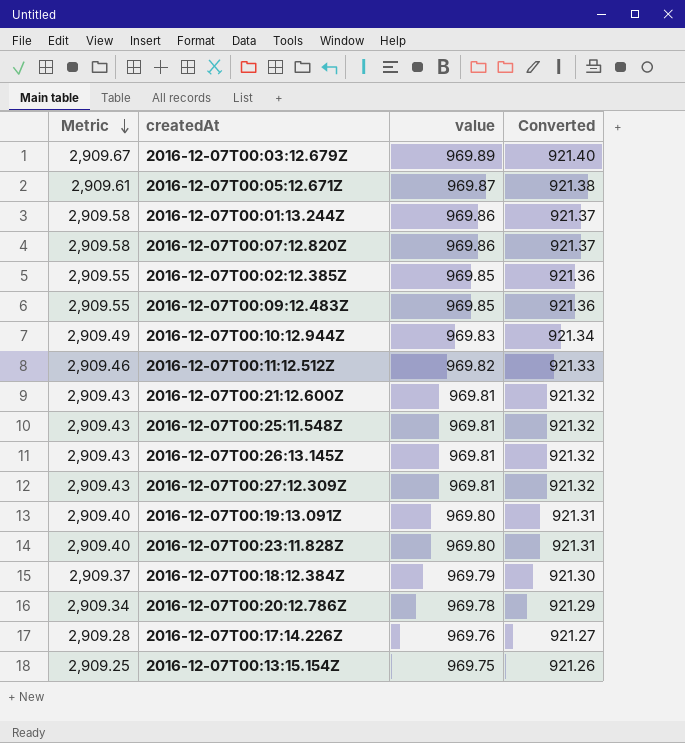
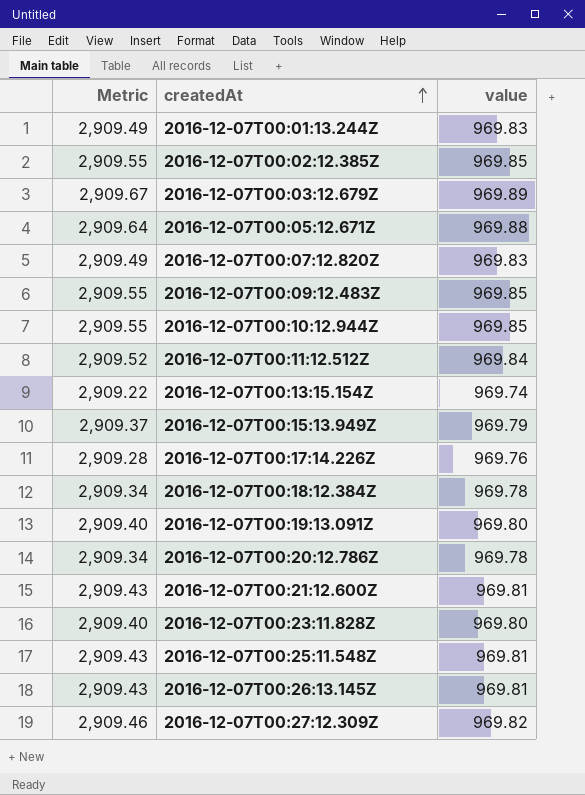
row order: Metric descending -> createdAt ascending
column Converted | formula: [value] * 0.95 -> none
2016-12-07T00:01:13.244Z | Metric: 2,909.58 -> 2,909.49
2016-12-07T00:01:13.244Z | value: 969.86 -> 969.83
2016-12-07T00:05:12.671Z | Metric: 2,909.61 -> 2,909.64
2016-12-07T00:05:12.671Z | value: 969.87 -> 969.88
2016-12-07T00:07:12.820Z | Metric: 2,909.58 -> 2,909.49
2016-12-07T00:07:12.820Z | value: 969.86 -> 969.83
2016-12-07T00:10:12.944Z | Metric: 2,909.49 -> 2,909.55
2016-12-07T00:10:12.944Z | value: 969.83 -> 969.85
2016-12-07T00:11:12.512Z | Metric: 2,909.46 -> 2,909.52
2016-12-07T00:11:12.512Z | value: 969.82 -> 969.84
2016-12-07T00:13:15.154Z | Metric: 2,909.25 -> 2,909.22
2016-12-07T00:13:15.154Z | value: 969.75 -> 969.74
row 2016-12-07T00:15:13.949Z: none -> 2,909.37 | 969.79
2016-12-07T00:18:12.384Z | Metric: 2,909.37 -> 2,909.34
2016-12-07T00:18:12.384Z | value: 969.79 -> 969.78
2016-12-07T00:27:12.309Z | Metric: 2,909.43 -> 2,909.46
2016-12-07T00:27:12.309Z | value: 969.81 -> 969.82

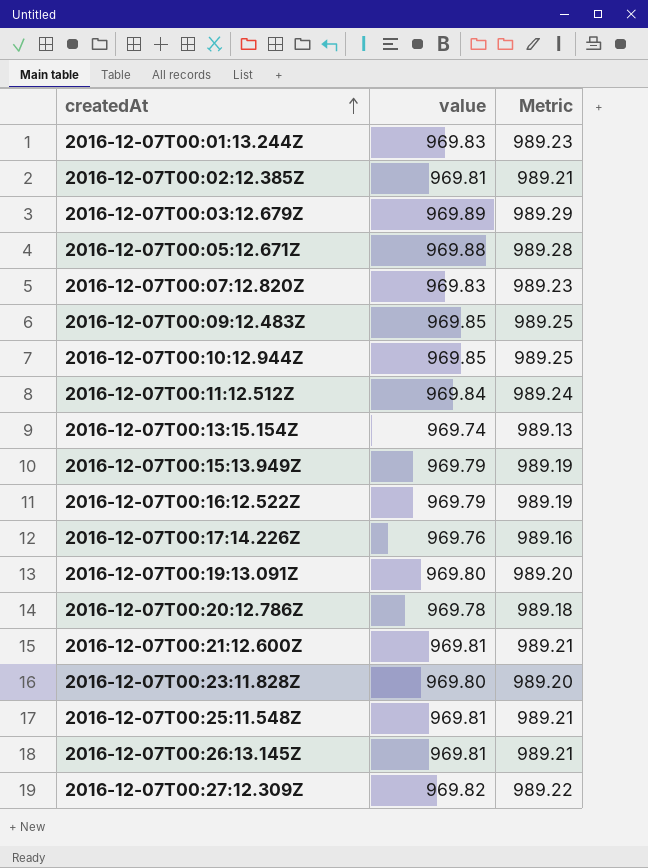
column Metric | formula: [value] * 3 -> [value] * 1.02
column Metric | position: 1 -> 3
row 2016-12-07T00:18:12.384Z: 2,909.34 | 969.78 -> none
2016-12-07T00:02:12.385Z | value: 969.85 -> 969.81
row 2016-12-07T00:16:12.522Z: none -> 969.79 | 989.19

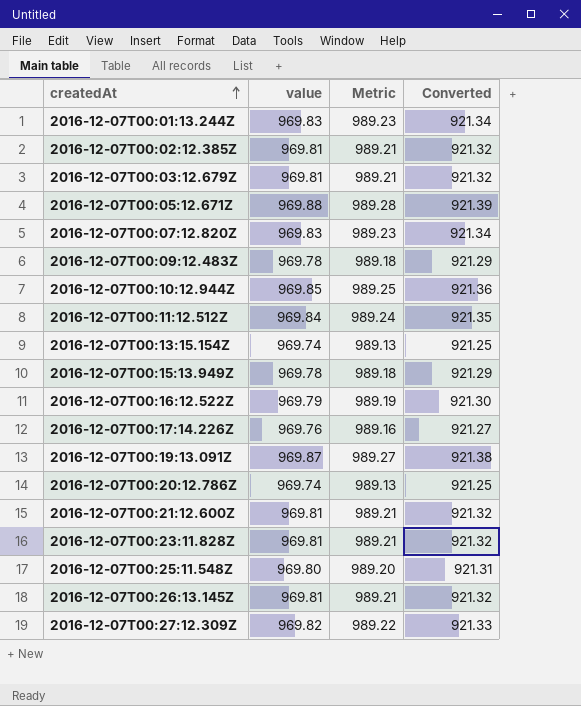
column Converted | formula: none -> [value] * 0.95
2016-12-07T00:03:12.679Z | value: 969.89 -> 969.81
2016-12-07T00:03:12.679Z | Metric: 989.29 -> 989.21
2016-12-07T00:09:12.483Z | value: 969.85 -> 969.78
2016-12-07T00:09:12.483Z | Metric: 989.25 -> 989.18
2016-12-07T00:15:13.949Z | value: 969.79 -> 969.78
2016-12-07T00:15:13.949Z | Metric: 989.19 -> 989.18
2016-12-07T00:19:13.091Z | value: 969.80 -> 969.87
2016-12-07T00:19:13.091Z | Metric: 989.20 -> 989.27
2016-12-07T00:20:12.786Z | value: 969.78 -> 969.74
2016-12-07T00:20:12.786Z | Metric: 989.18 -> 989.13
2016-12-07T00:23:11.828Z | value: 969.80 -> 969.81
2016-12-07T00:23:11.828Z | Metric: 989.20 -> 989.21
2016-12-07T00:25:11.548Z | value: 969.81 -> 969.80
2016-12-07T00:25:11.548Z | Metric: 989.21 -> 989.20

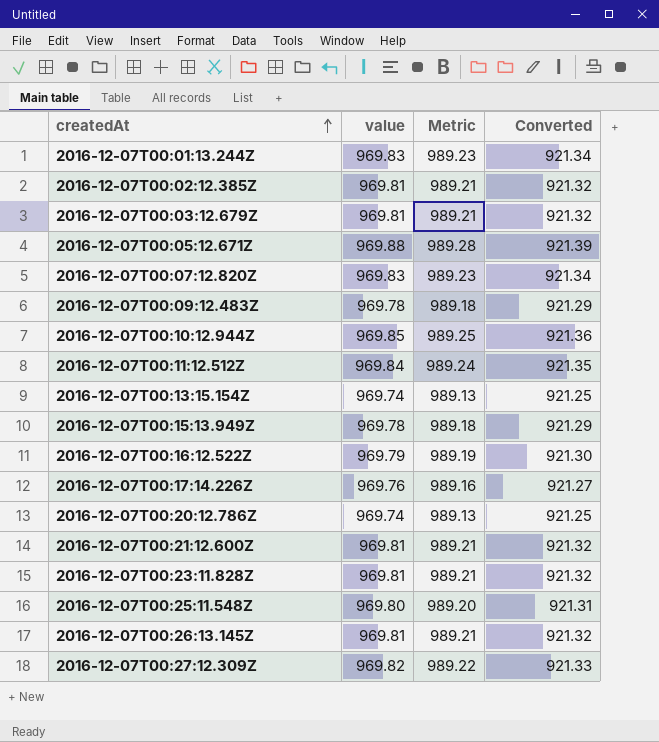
row 2016-12-07T00:19:13.091Z: 969.87 | 989.27 | 921.38 -> none

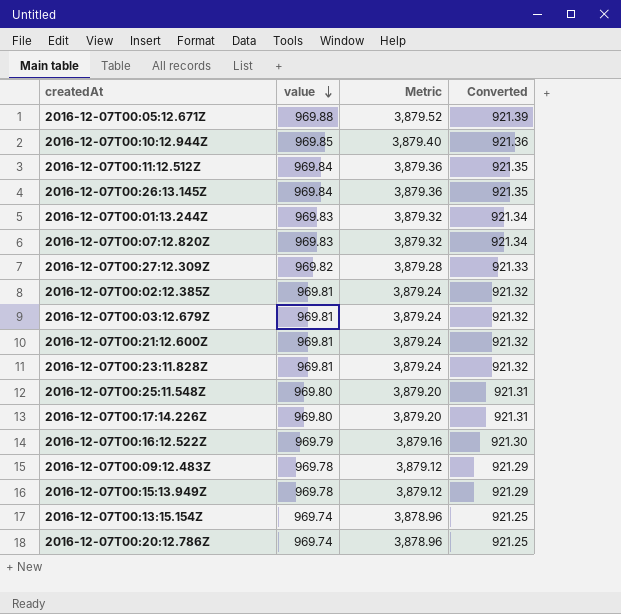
row order: createdAt ascending -> value descending
column Metric | formula: [value] * 1.02 -> [value] * 4
2016-12-07T00:26:13.145Z | value: 969.81 -> 969.84
2016-12-07T00:26:13.145Z | Converted: 921.32 -> 921.35
2016-12-07T00:17:14.226Z | value: 969.76 -> 969.80
2016-12-07T00:17:14.226Z | Converted: 921.27 -> 921.31

